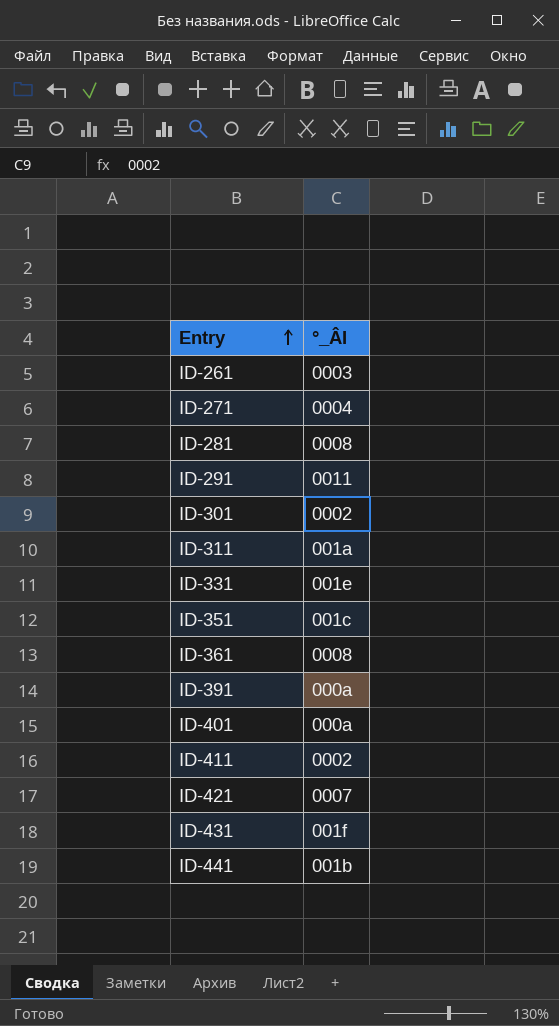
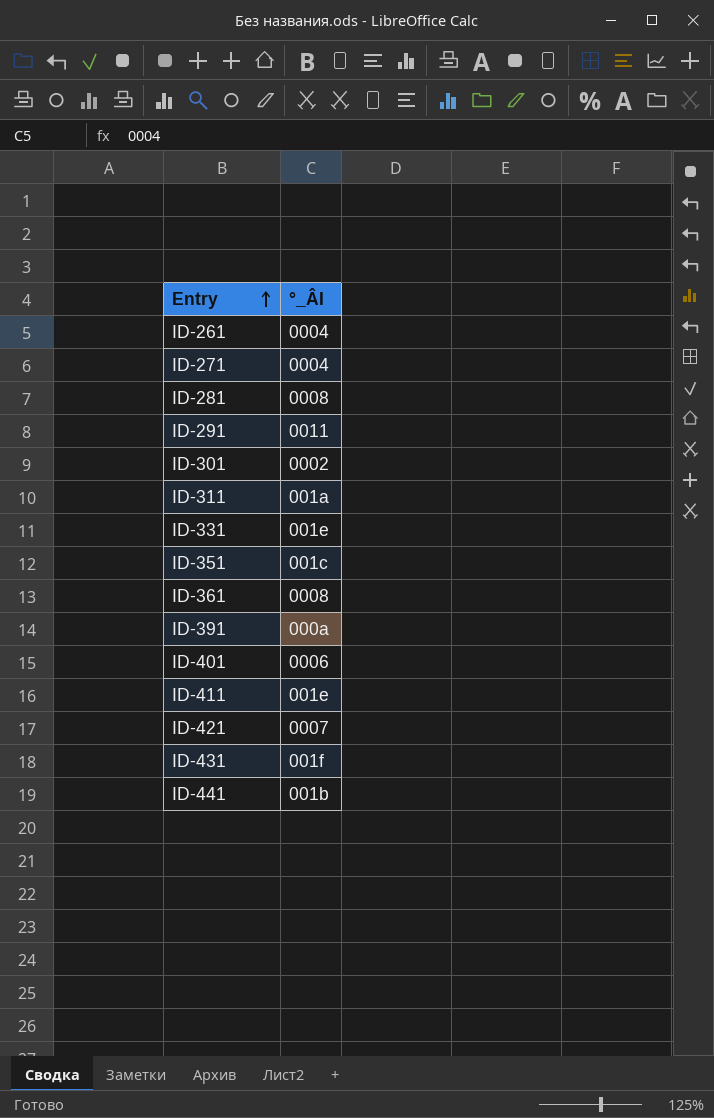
ID-261 | °_ÂI: 0003 -> 0004
ID-401 | °_ÂI: 000a -> 0006
ID-411 | °_ÂI: 0002 -> 001e

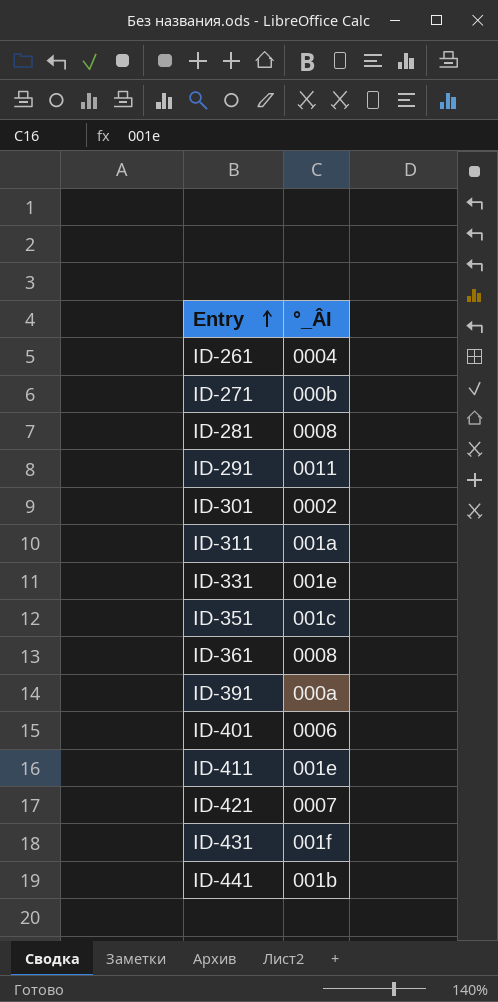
ID-271 | °_ÂI: 0004 -> 000b

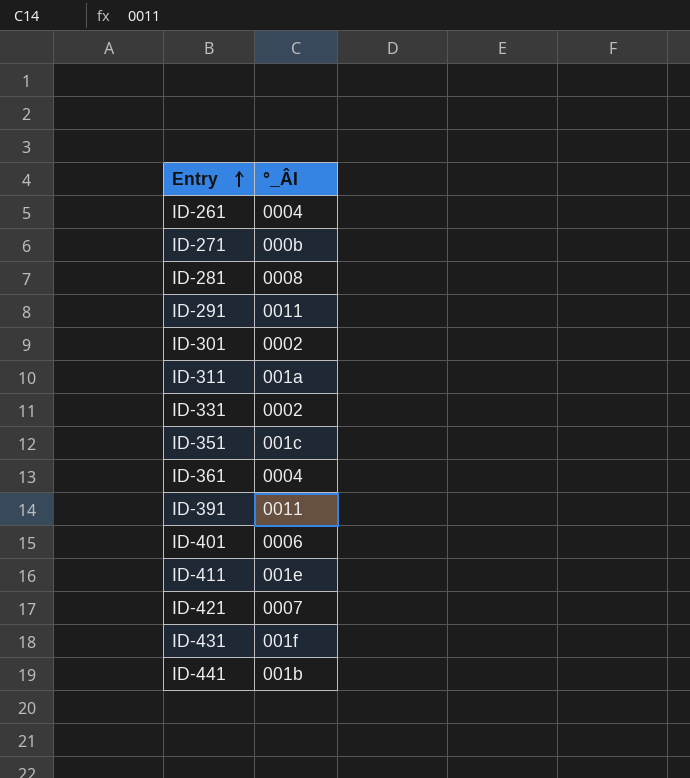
ID-331 | °_ÂI: 001e -> 0002
ID-361 | °_ÂI: 0008 -> 0004
ID-391 | °_ÂI: 000a -> 0011

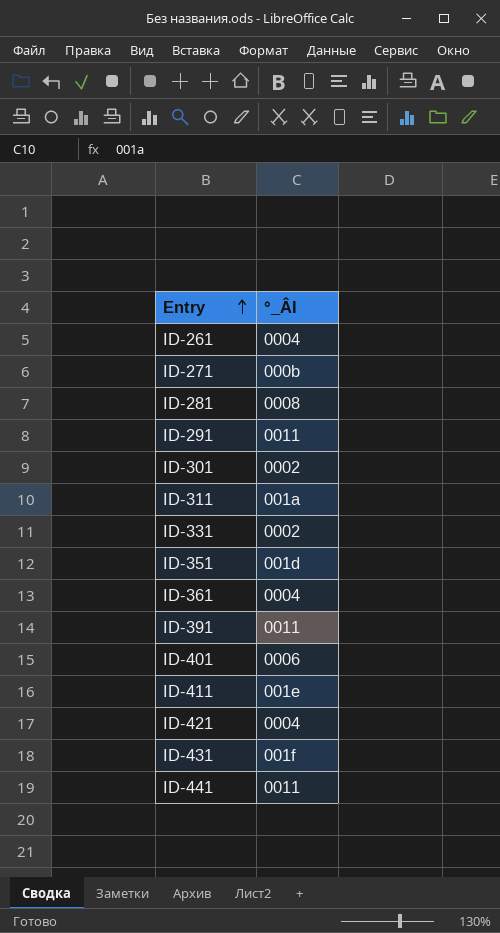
ID-351 | °_ÂI: 001c -> 001d
ID-421 | °_ÂI: 0007 -> 0004
ID-441 | °_ÂI: 001b -> 0011

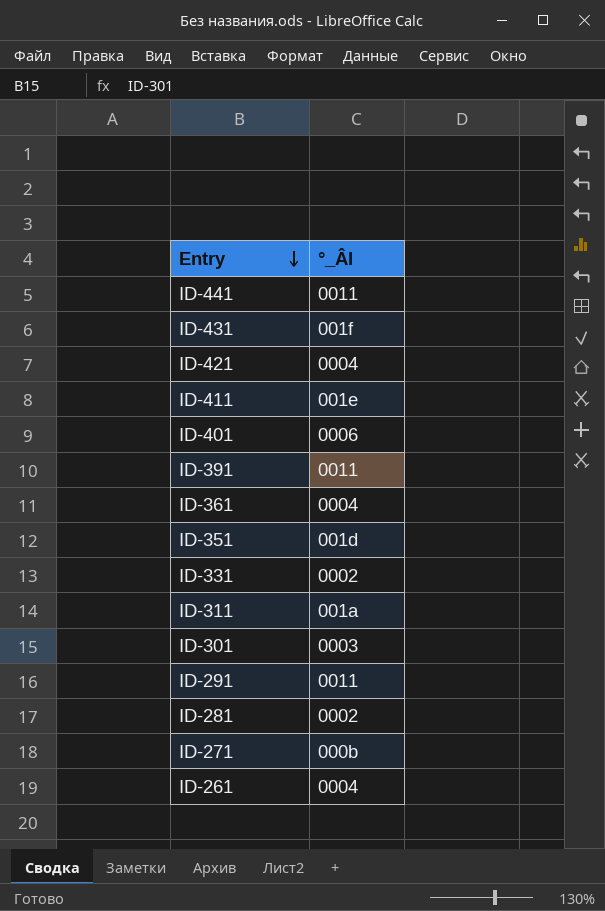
row order: Entry ascending -> Entry descending
ID-301 | °_ÂI: 0002 -> 0003
ID-281 | °_ÂI: 0008 -> 0002

